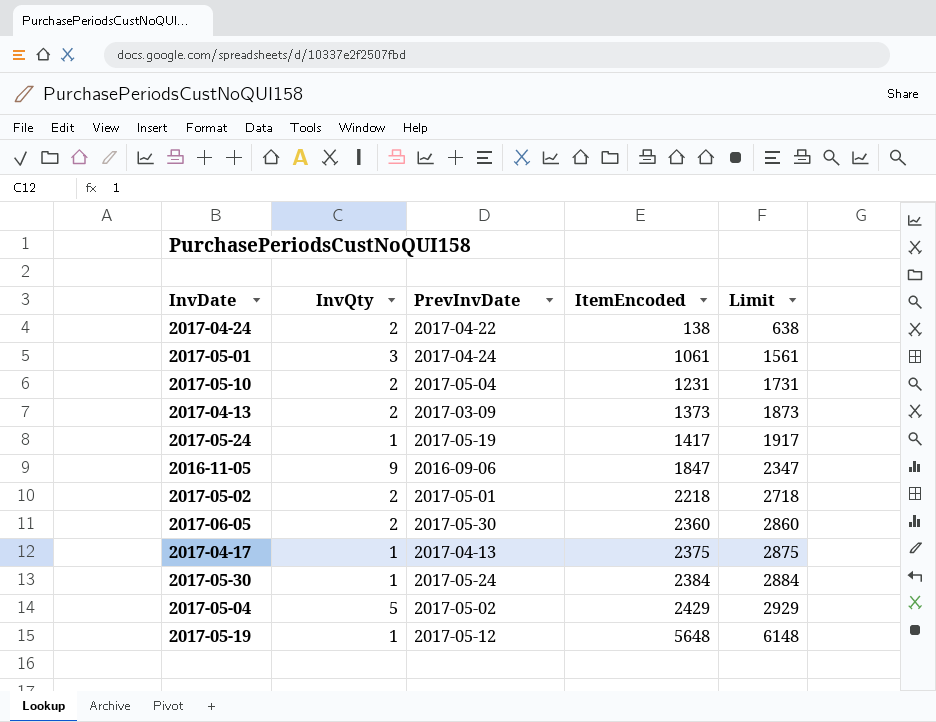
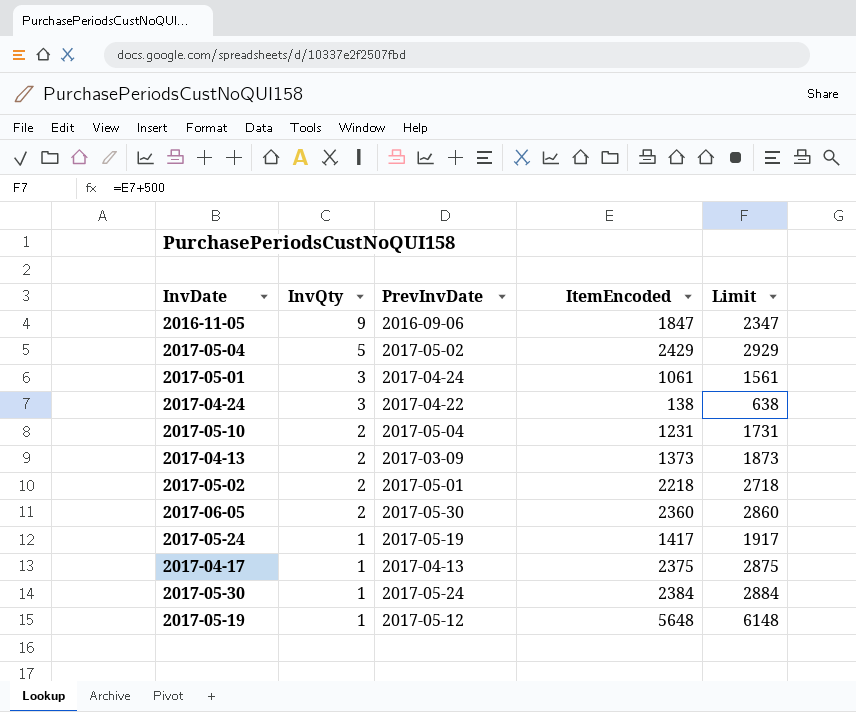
row order: ItemEncoded ascending -> InvQty descending
2017-04-24 | InvQty: 2 -> 3

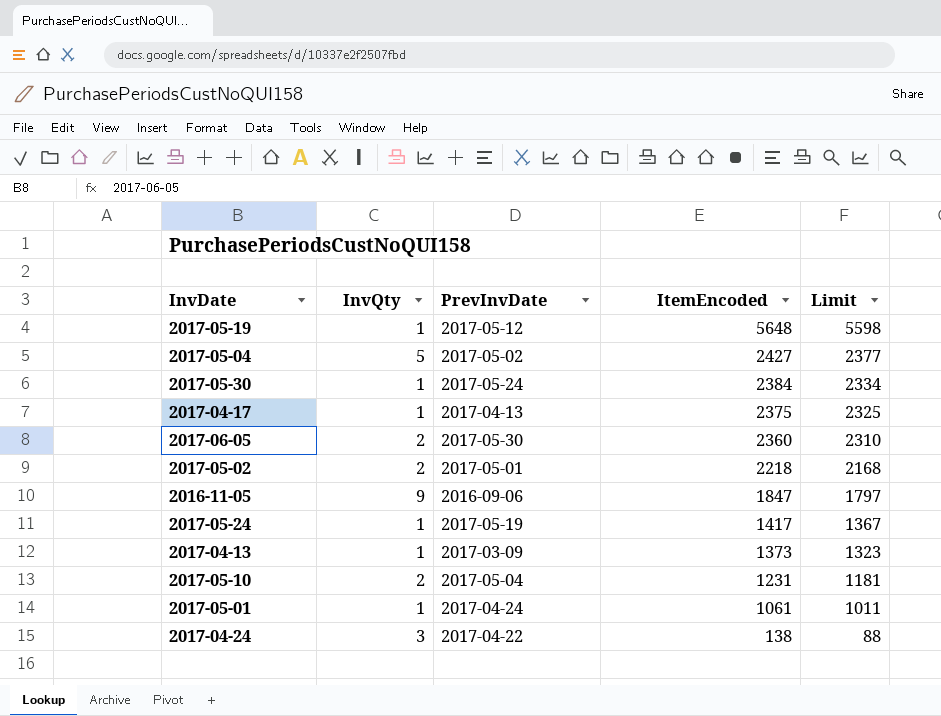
row order: InvQty descending -> ItemEncoded descending
column Limit | formula: [ItemEncoded] + 500 -> [ItemEncoded] - 50
2017-05-04 | ItemEncoded: 2429 -> 2427
2017-04-13 | InvQty: 2 -> 1
2017-05-01 | InvQty: 3 -> 1

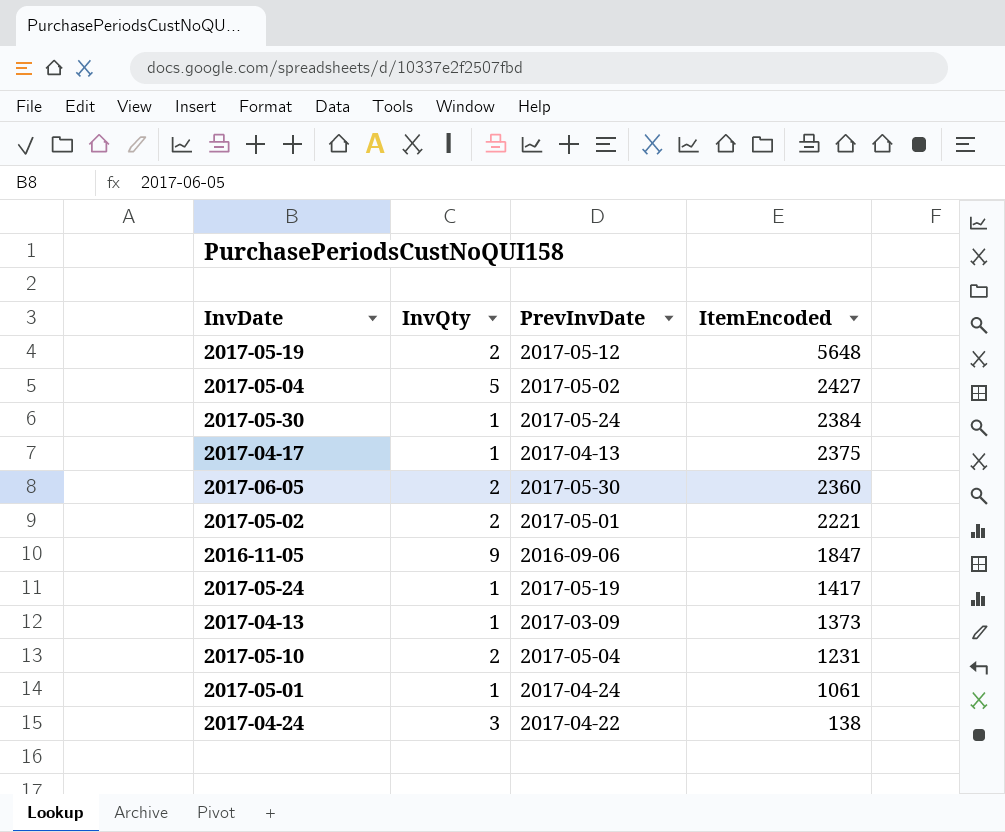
column Limit | formula: [ItemEncoded] - 50 -> none
2017-05-19 | InvQty: 1 -> 2
2017-05-02 | ItemEncoded: 2218 -> 2221

